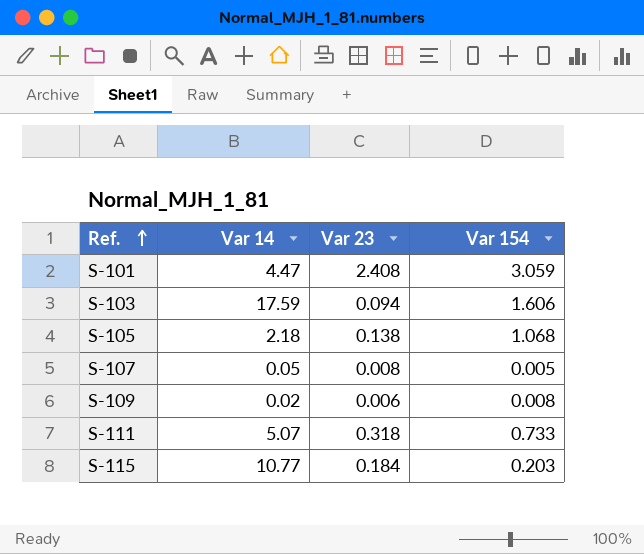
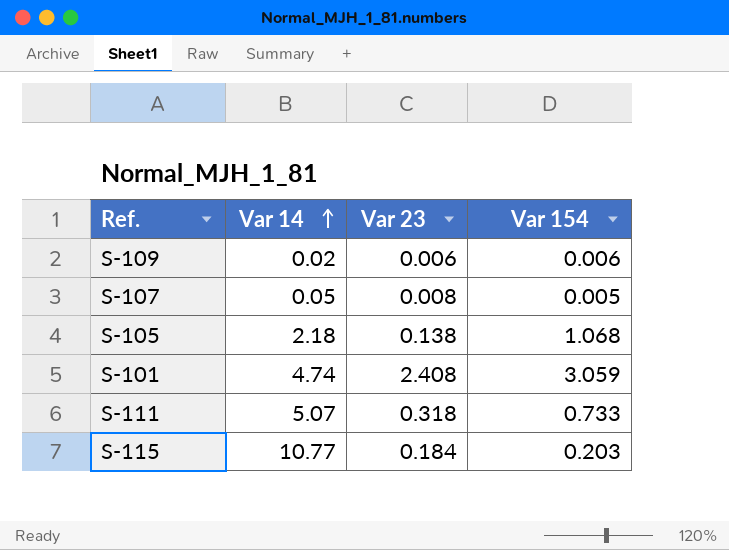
row order: Ref. ascending -> Var 14 ascending
row S-103: 17.59 | 0.094 | 1.606 -> none
S-109 | Var 154: 0.008 -> 0.006
S-101 | Var 14: 4.47 -> 4.74

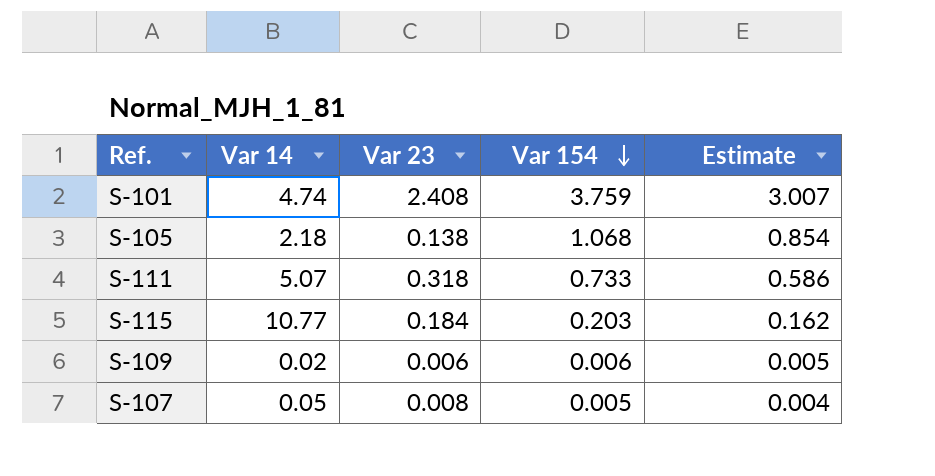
row order: Var 14 ascending -> Var 154 descending
column Estimate | formula: none -> [Var 154] * 0.8
S-101 | Var 154: 3.059 -> 3.759

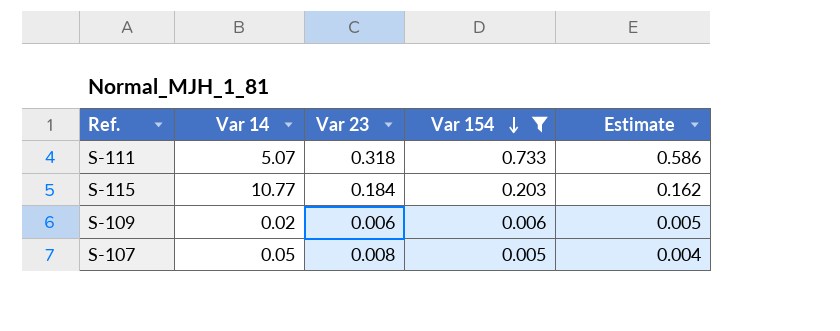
filter: none -> Var 154 <= 0.733

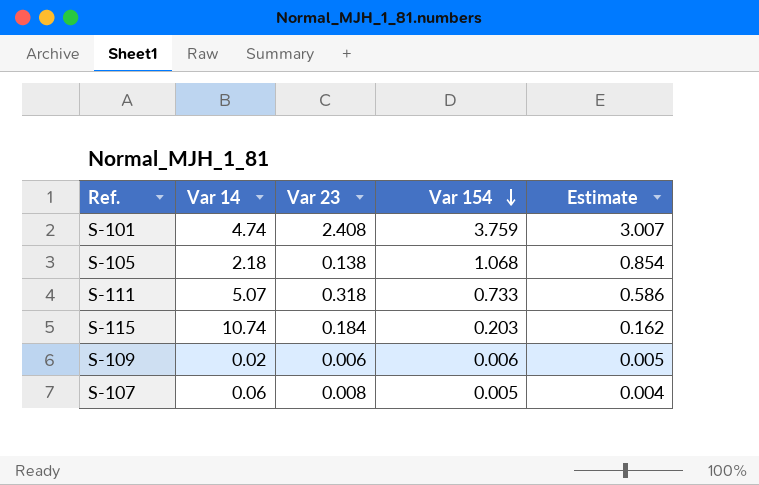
filter: Var 154 <= 0.733 -> none
S-115 | Var 14: 10.77 -> 10.74
S-107 | Var 14: 0.05 -> 0.06

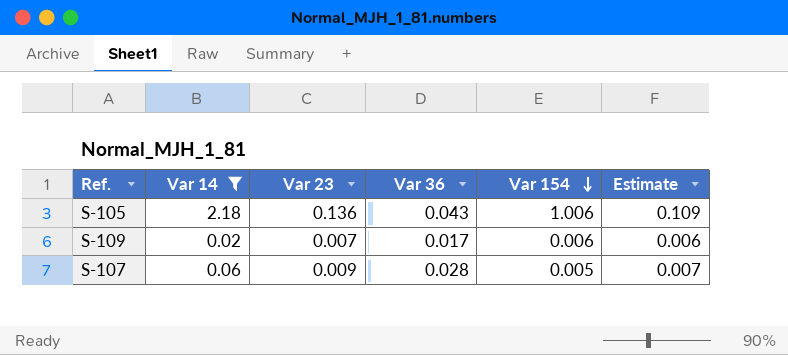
filter: none -> Var 14 <= 2.18
column Var 36 | position: none -> 4
column Estimate | formula: [Var 154] * 0.8 -> [Var 23] * 0.8
S-105 | Var 23: 0.138 -> 0.136
S-105 | Var 154: 1.068 -> 1.006
S-109 | Var 23: 0.006 -> 0.007
S-107 | Var 23: 0.008 -> 0.009

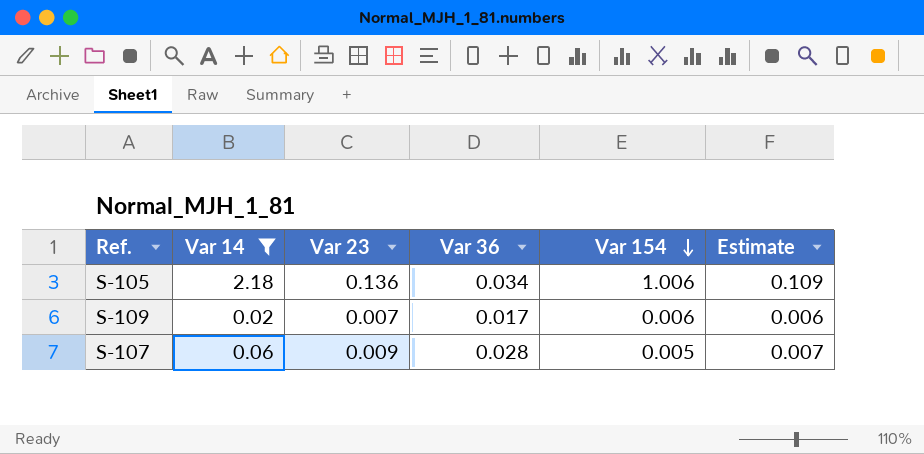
S-105 | Var 36: 0.043 -> 0.034

